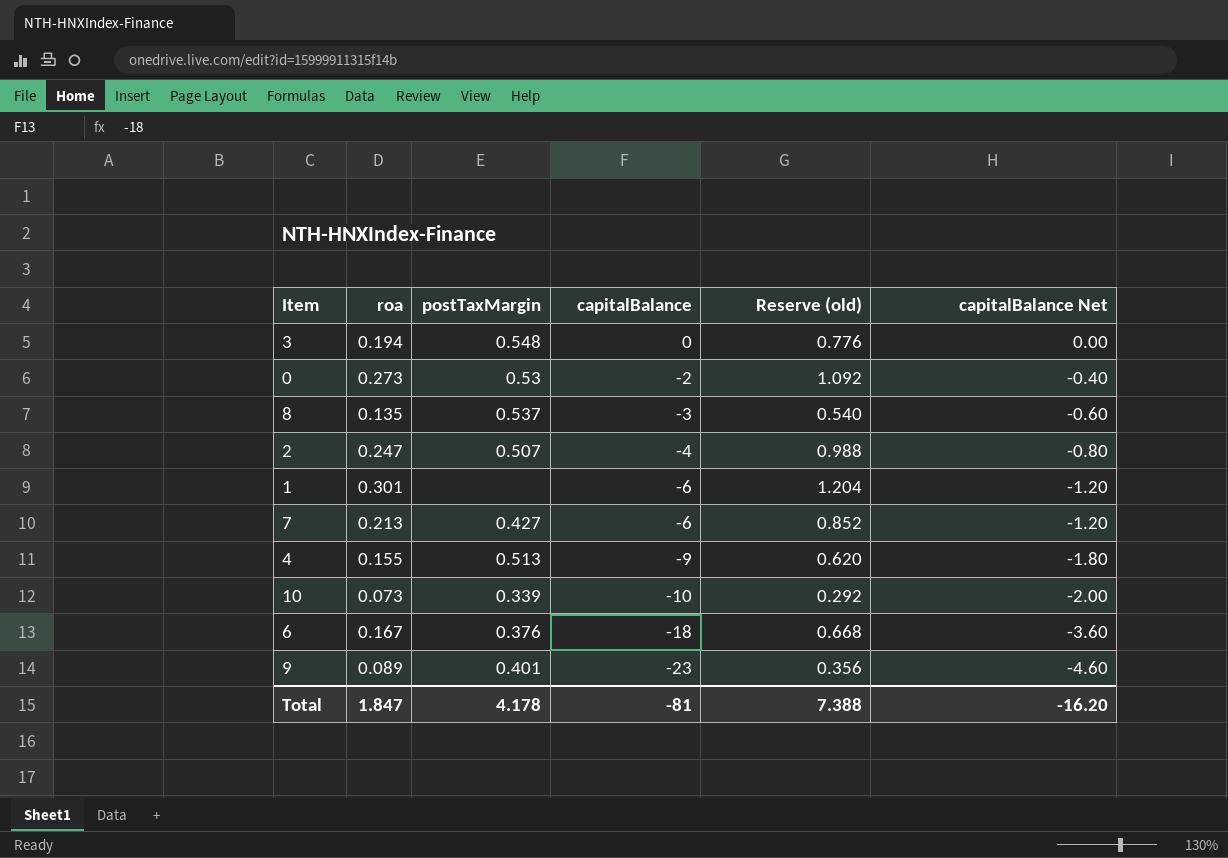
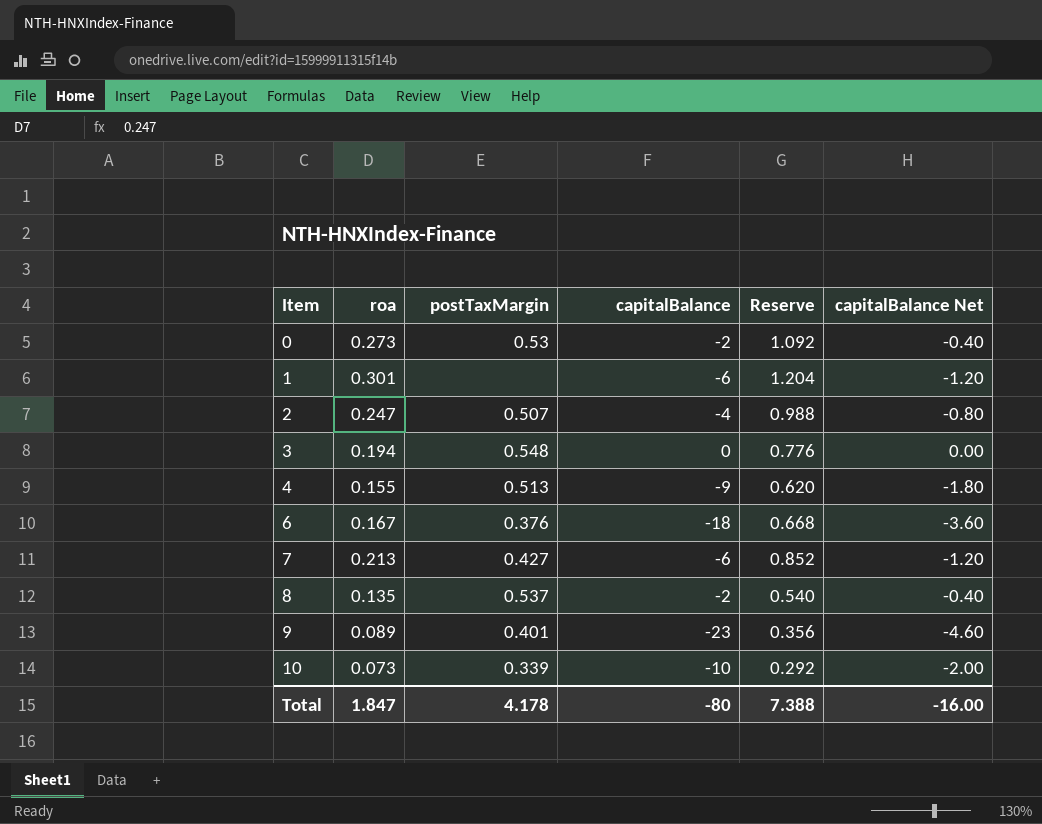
row order: capitalBalance descending -> Item ascending
column name: Reserve (old) -> Reserve
8 | capitalBalance: -3 -> -2
8 | capitalBalance Net: -0.60 -> -0.40
Total | capitalBalance: -81 -> -80
Total | capitalBalance Net: -16.20 -> -16.00

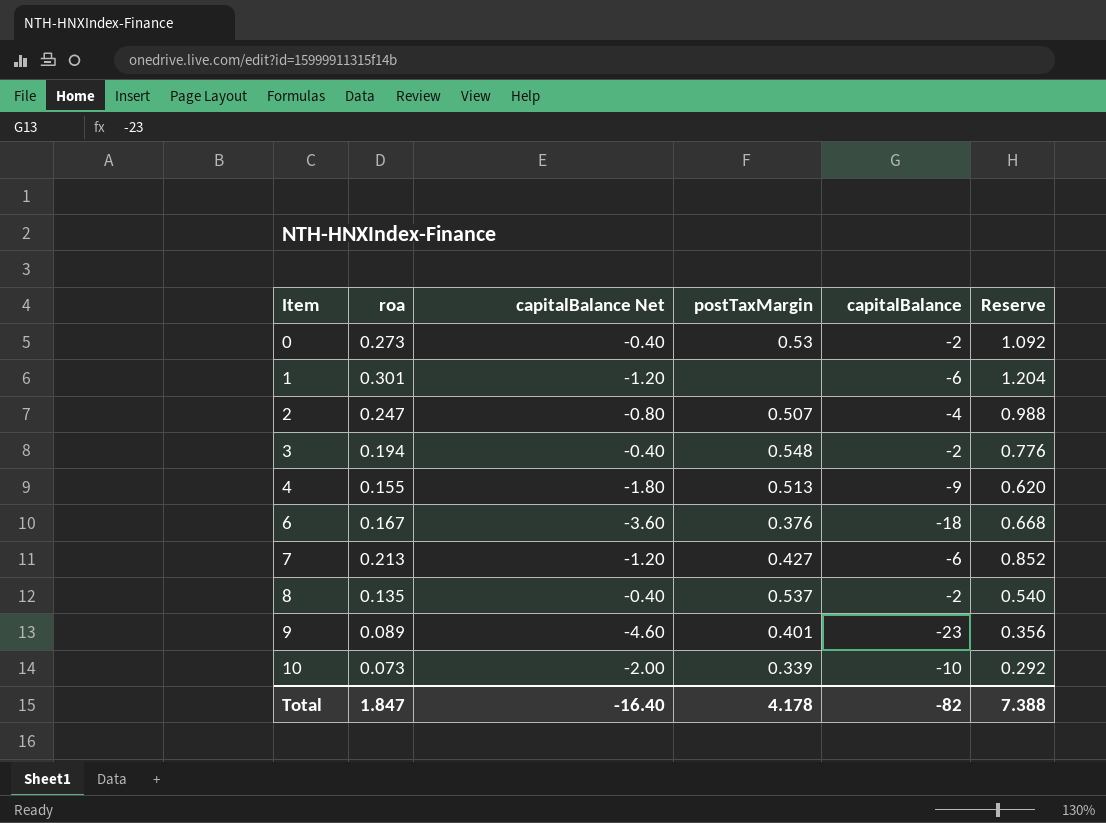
column capitalBalance Net | position: 6 -> 3
3 | capitalBalance Net: 0.00 -> -0.40
3 | capitalBalance: 0 -> -2
Total | capitalBalance Net: -16.00 -> -16.40
Total | capitalBalance: -80 -> -82

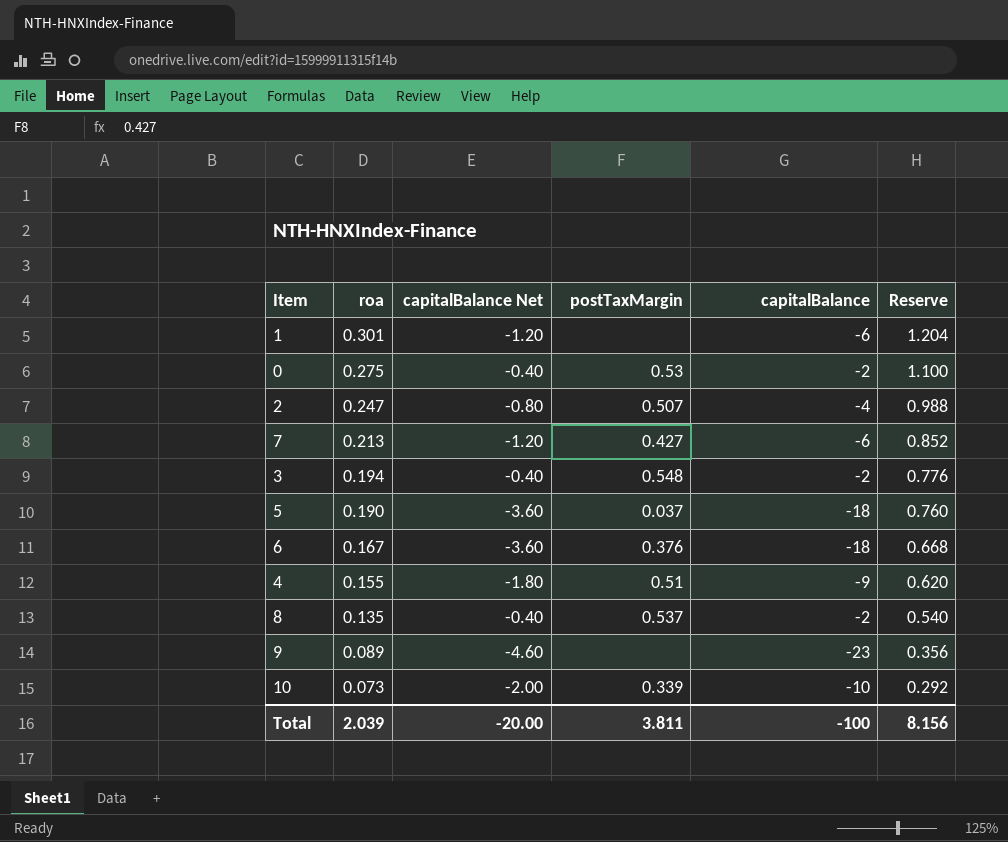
row order: Item ascending -> roa descending
0 | roa: 0.273 -> 0.275
0 | Reserve: 1.092 -> 1.100
row 5: none -> 0.190 | -3.60 | 0.037 | -18 | 0.760
4 | postTaxMargin: 0.513 -> 0.51
9 | postTaxMargin: 0.401 -> none
Total | roa: 1.847 -> 2.039
Total | capitalBalance Net: -16.40 -> -20.00
Total | postTaxMargin: 4.178 -> 3.811
Total | capitalBalance: -82 -> -100
Total | Reserve: 7.388 -> 8.156

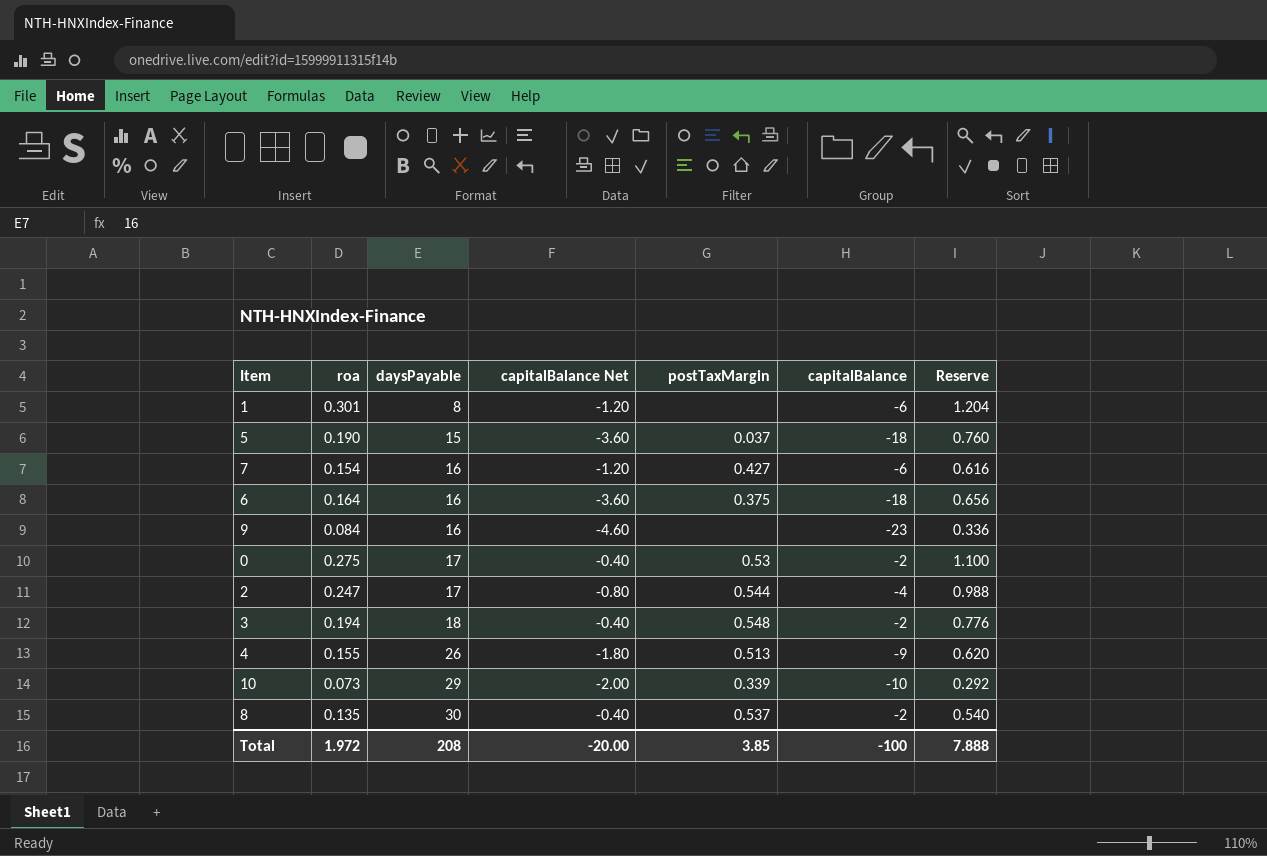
row order: roa descending -> daysPayable ascending
column daysPayable | position: none -> 3
7 | roa: 0.213 -> 0.154
7 | Reserve: 0.852 -> 0.616
6 | roa: 0.167 -> 0.164
6 | postTaxMargin: 0.376 -> 0.375
6 | Reserve: 0.668 -> 0.656
9 | roa: 0.089 -> 0.084
9 | Reserve: 0.356 -> 0.336
2 | postTaxMargin: 0.507 -> 0.544
4 | postTaxMargin: 0.51 -> 0.513
Total | roa: 2.039 -> 1.972
Total | postTaxMargin: 3.811 -> 3.85
Total | Reserve: 8.156 -> 7.888

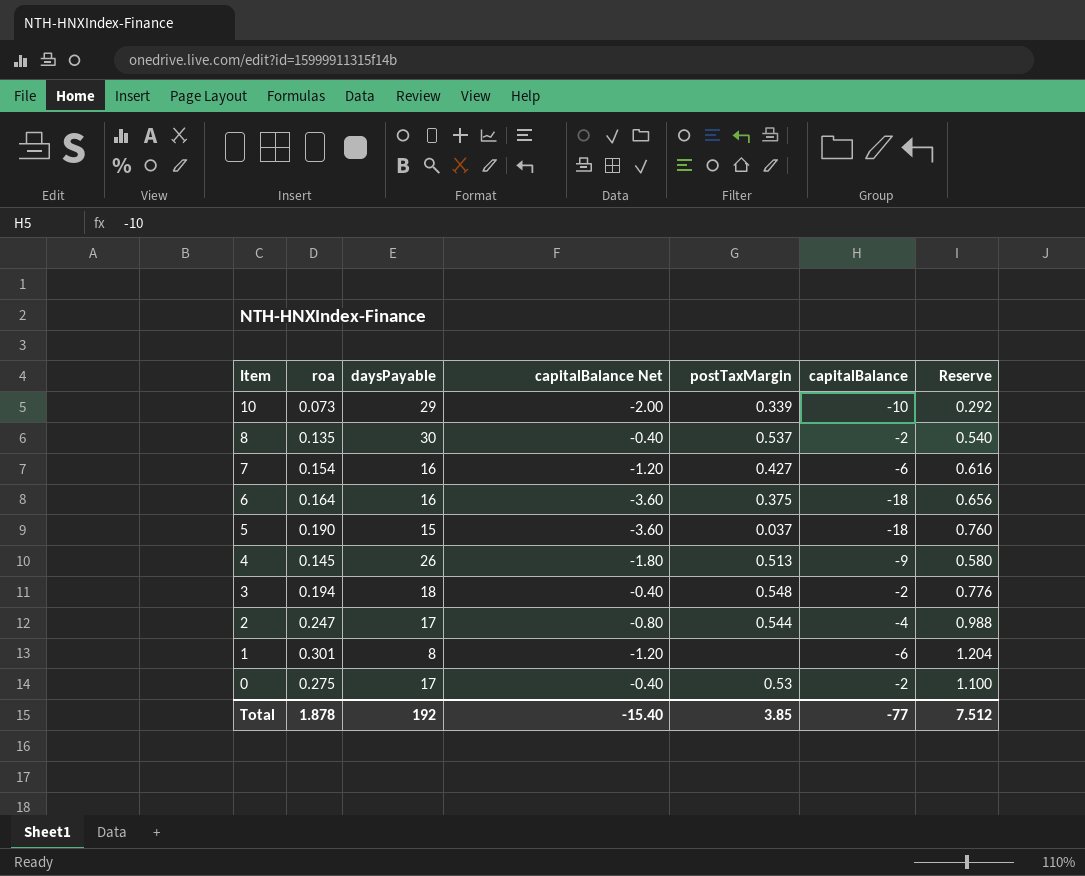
row order: daysPayable ascending -> Item descending
row 9: 0.084 | 16 | -4.60 | none | -23 | 0.336 -> none
4 | roa: 0.155 -> 0.145
4 | Reserve: 0.620 -> 0.580
Total | roa: 1.972 -> 1.878
Total | daysPayable: 208 -> 192
Total | capitalBalance Net: -20.00 -> -15.40
Total | capitalBalance: -100 -> -77
Total | Reserve: 7.888 -> 7.512

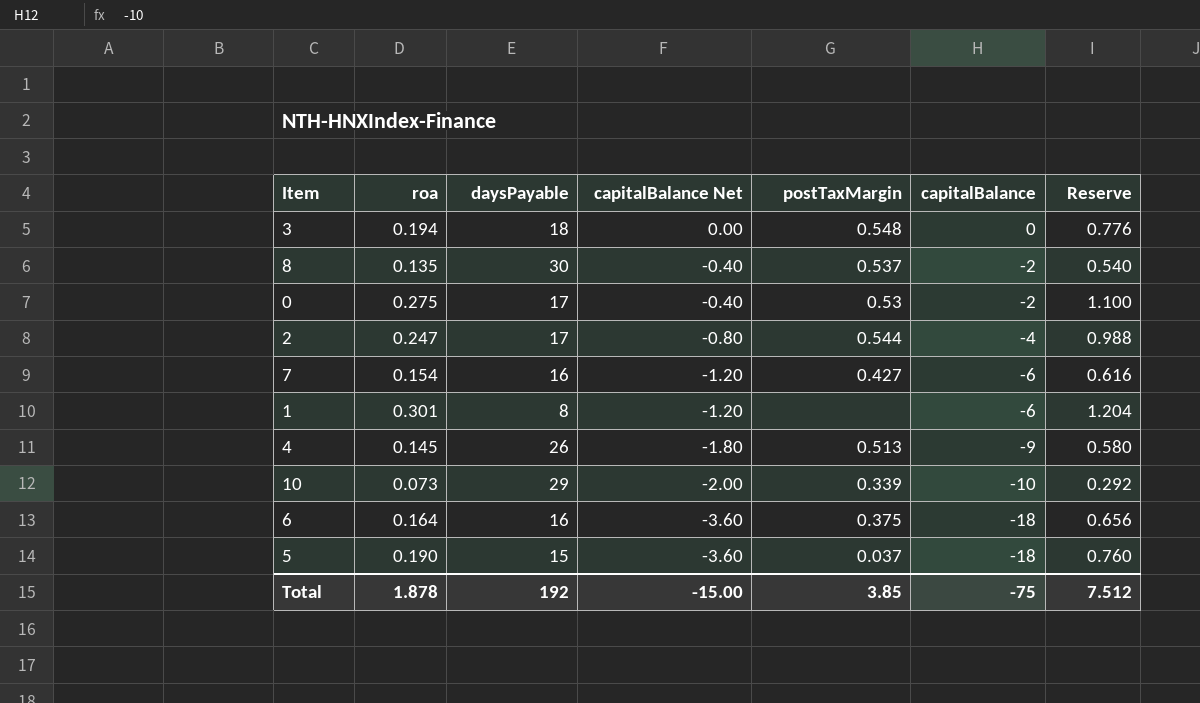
row order: Item descending -> capitalBalance Net descending
3 | capitalBalance Net: -0.40 -> 0.00
3 | capitalBalance: -2 -> 0
Total | capitalBalance Net: -15.40 -> -15.00
Total | capitalBalance: -77 -> -75

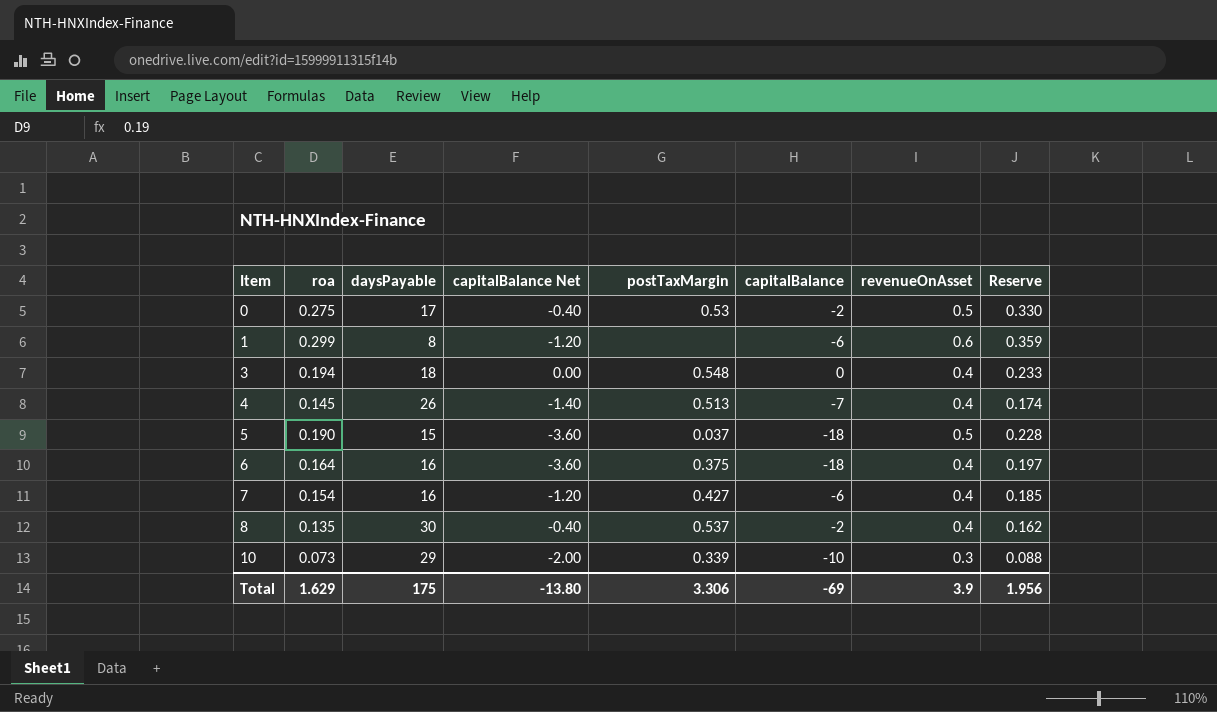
row order: capitalBalance Net descending -> Item ascending
column revenueOnAsset | position: none -> 7
column Reserve | formula: [roa] * 4 -> [roa] * 1.2
row 2: 0.247 | 17 | -0.80 | 0.544 | -4 | 0.988 -> none
1 | roa: 0.301 -> 0.299
4 | capitalBalance Net: -1.80 -> -1.40
4 | capitalBalance: -9 -> -7
Total | roa: 1.878 -> 1.629
Total | daysPayable: 192 -> 175
Total | capitalBalance Net: -15.00 -> -13.80
Total | postTaxMargin: 3.85 -> 3.306
Total | capitalBalance: -75 -> -69
Total | Reserve: 7.512 -> 1.956

